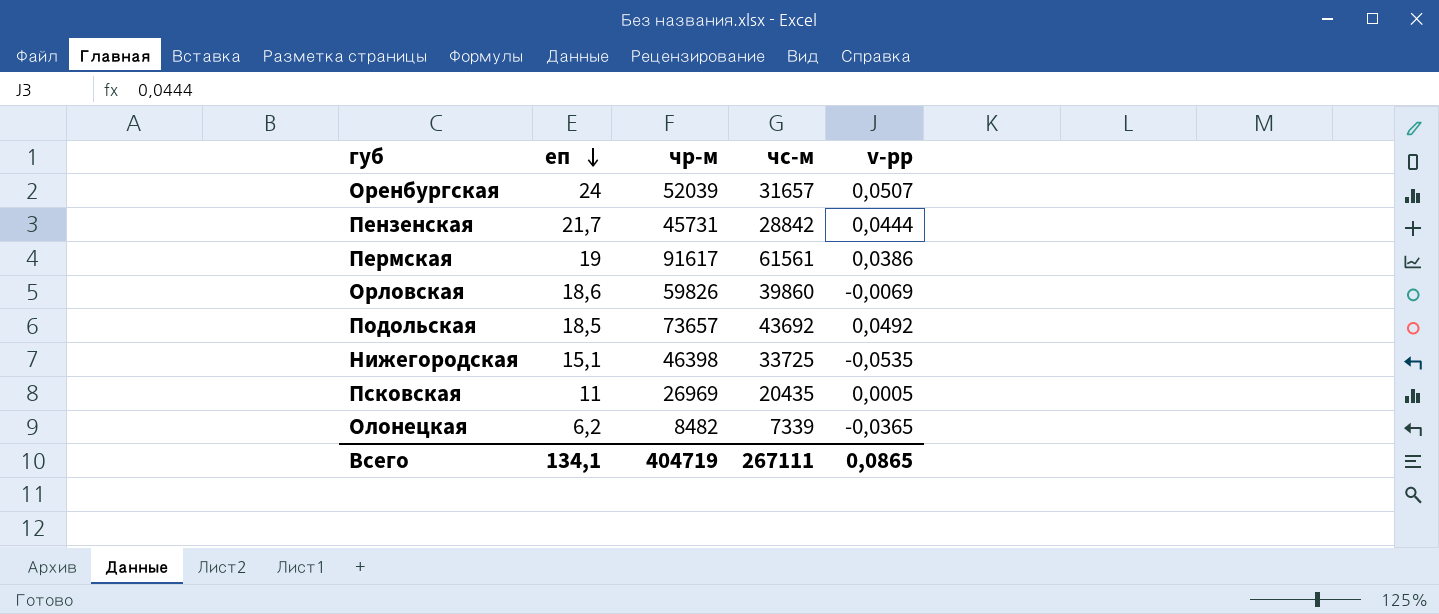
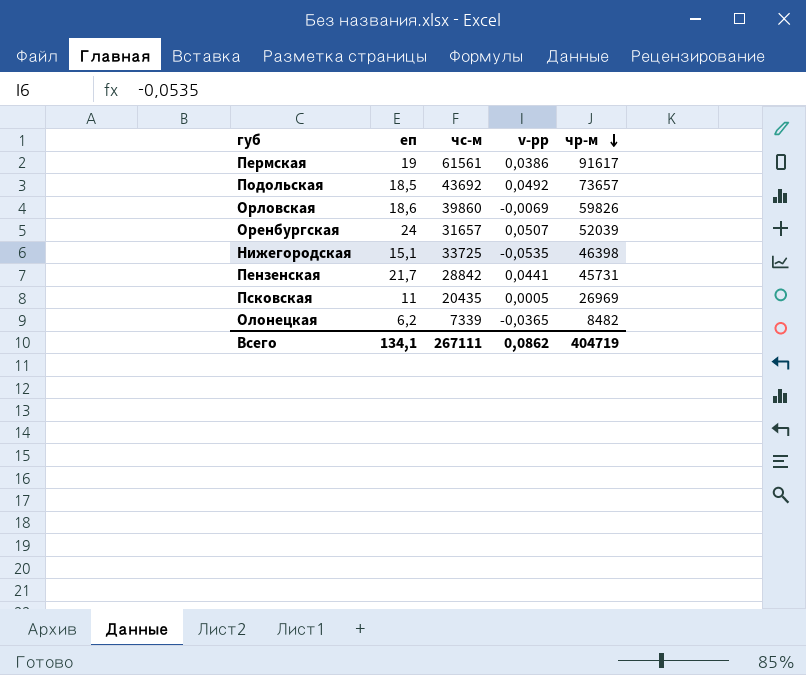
row order: еп descending -> чр-м descending
column чр-м | position: 3 -> 5
Пензенская | v-рр: 0,0444 -> 0,0441
Всего | v-рр: 0,0865 -> 0,0862

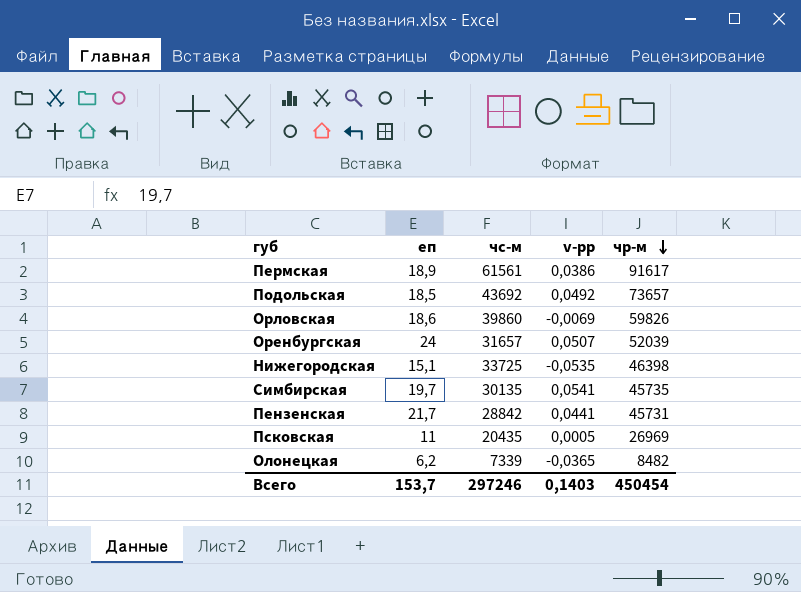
Пермская | еп: 19 -> 18,9
row Симбирская: none -> 19,7 | 30135 | 0,0541 | 45735
Всего | еп: 134,1 -> 153,7
Всего | чс-м: 267111 -> 297246
Всего | v-рр: 0,0862 -> 0,1403
Всего | чр-м: 404719 -> 450454

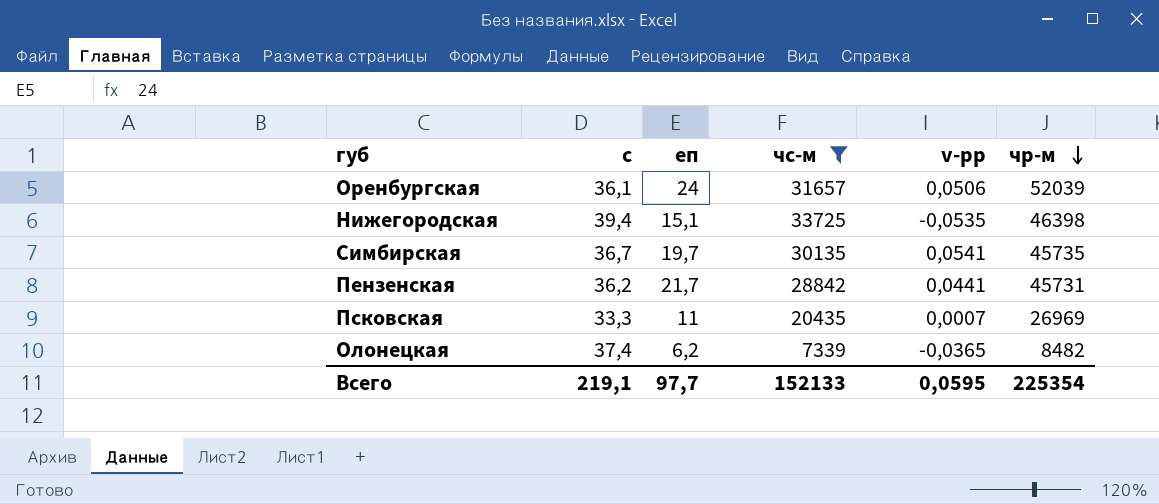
filter: none -> чс-м <= 33725
column с | position: none -> 2
Оренбургская | v-рр: 0,0507 -> 0,0506
Псковская | v-рр: 0,0005 -> 0,0007
Всего | еп: 153,7 -> 97,7
Всего | чс-м: 297246 -> 152133
Всего | v-рр: 0,1403 -> 0,0595
Всего | чр-м: 450454 -> 225354

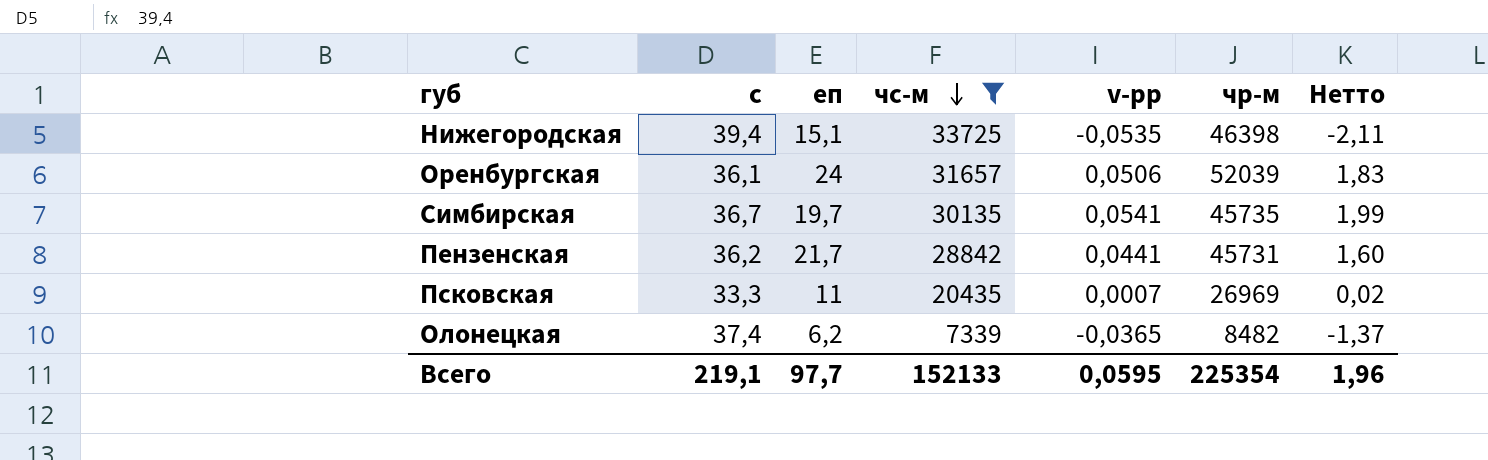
row order: чр-м descending -> чс-м descending
column Нетто | formula: none -> [с] * [v-рр]

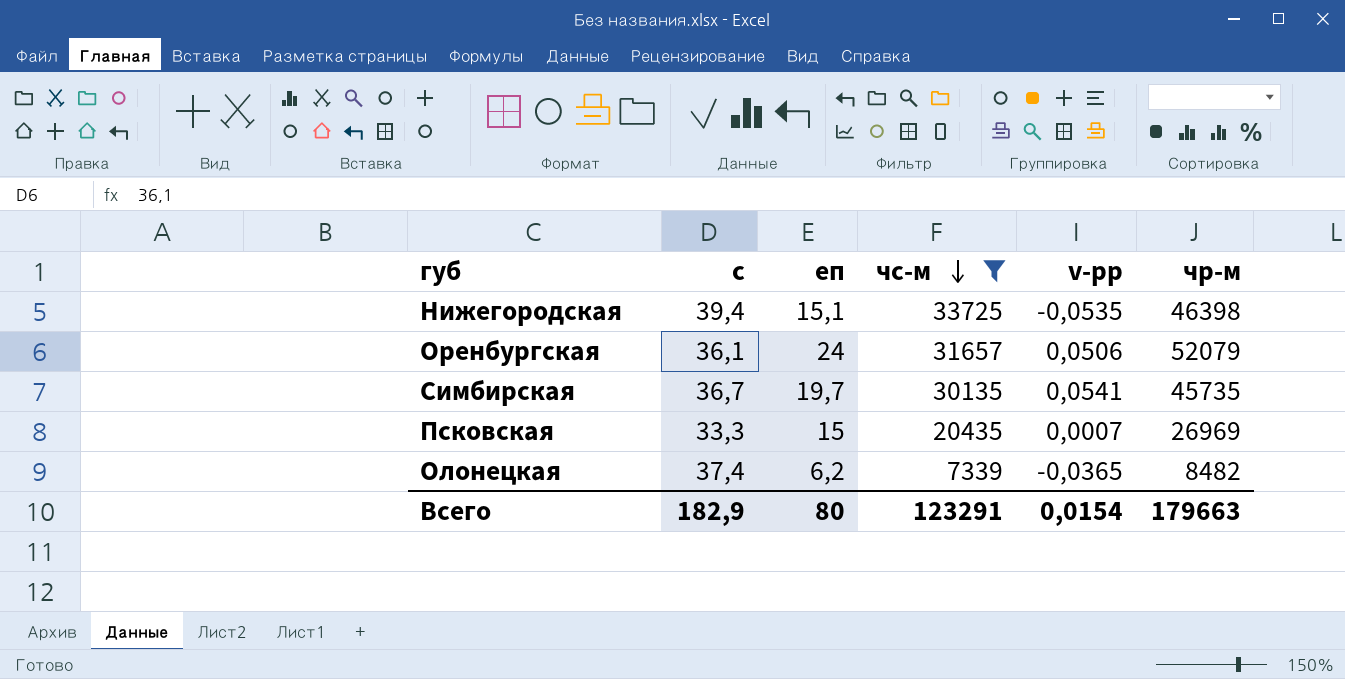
column Нетто | formula: [с] * [v-рр] -> none
row Пензенская: 36,2 | 21,7 | 28842 | 0,0441 | 45731 | 1,60 -> none
Оренбургская | чр-м: 52039 -> 52079
Псковская | еп: 11 -> 15
Всего | с: 219,1 -> 182,9
Всего | еп: 97,7 -> 80
Всего | чс-м: 152133 -> 123291
Всего | v-рр: 0,0595 -> 0,0154
Всего | чр-м: 225354 -> 179663

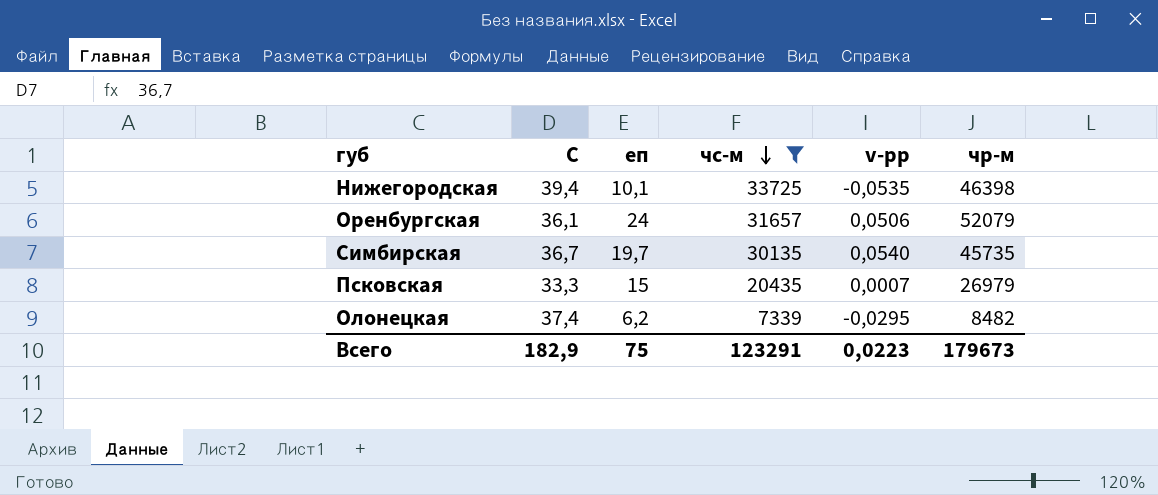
column name: с -> С
Нижегородская | еп: 15,1 -> 10,1
Симбирская | v-рр: 0,0541 -> 0,0540
Псковская | чр-м: 26969 -> 26979
Олонецкая | v-рр: -0,0365 -> -0,0295
Всего | еп: 80 -> 75
Всего | v-рр: 0,0154 -> 0,0223
Всего | чр-м: 179663 -> 179673

